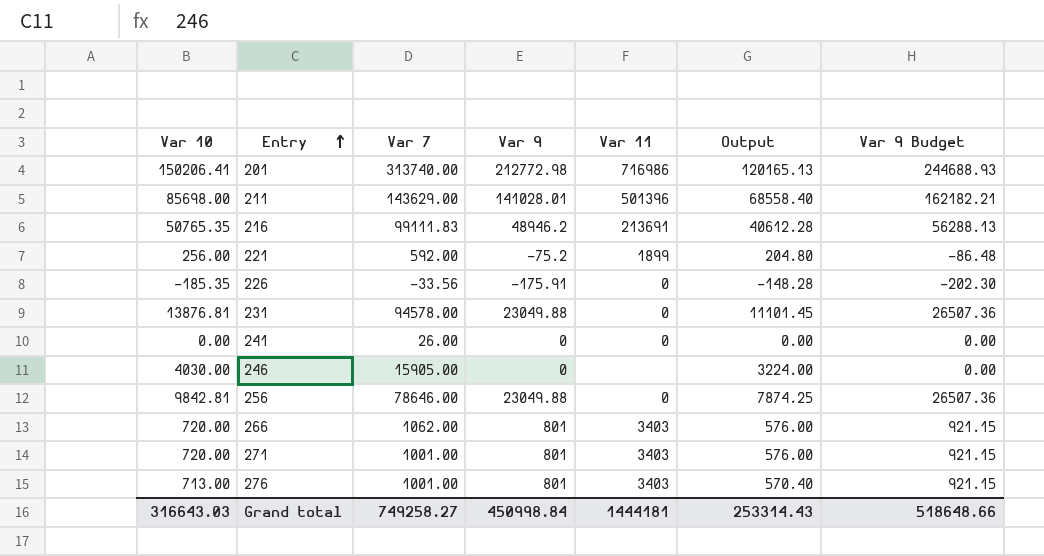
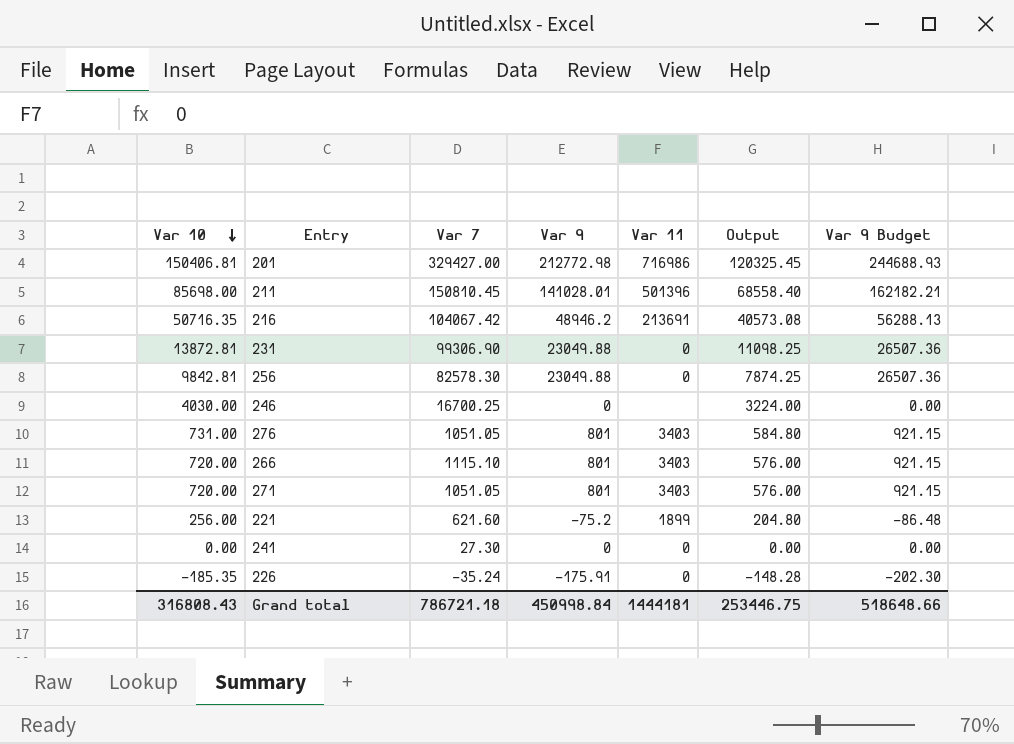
row order: Entry ascending -> Var 10 descending
201 | Var 10: 150206.41 -> 150406.81
201 | Var 7: 313740.00 -> 329427.00
201 | Output: 120165.13 -> 120325.45
211 | Var 7: 143629.00 -> 150810.45
216 | Var 10: 50765.35 -> 50716.35
216 | Var 7: 99111.83 -> 104067.42
216 | Output: 40612.28 -> 40573.08
231 | Var 10: 13876.81 -> 13872.81
231 | Var 7: 94578.00 -> 99306.90
231 | Output: 11101.45 -> 11098.25
256 | Var 7: 78646.00 -> 82578.30
246 | Var 7: 15905.00 -> 16700.25
276 | Var 10: 713.00 -> 731.00
276 | Var 7: 1001.00 -> 1051.05
276 | Output: 570.40 -> 584.80
266 | Var 7: 1062.00 -> 1115.10
271 | Var 7: 1001.00 -> 1051.05
221 | Var 7: 592.00 -> 621.60
241 | Var 7: 26.00 -> 27.30
226 | Var 7: -33.56 -> -35.24
Grand total | Var 10: 316643.03 -> 316808.43
Grand total | Var 7: 749258.27 -> 786721.18
Grand total | Output: 253314.43 -> 253446.75

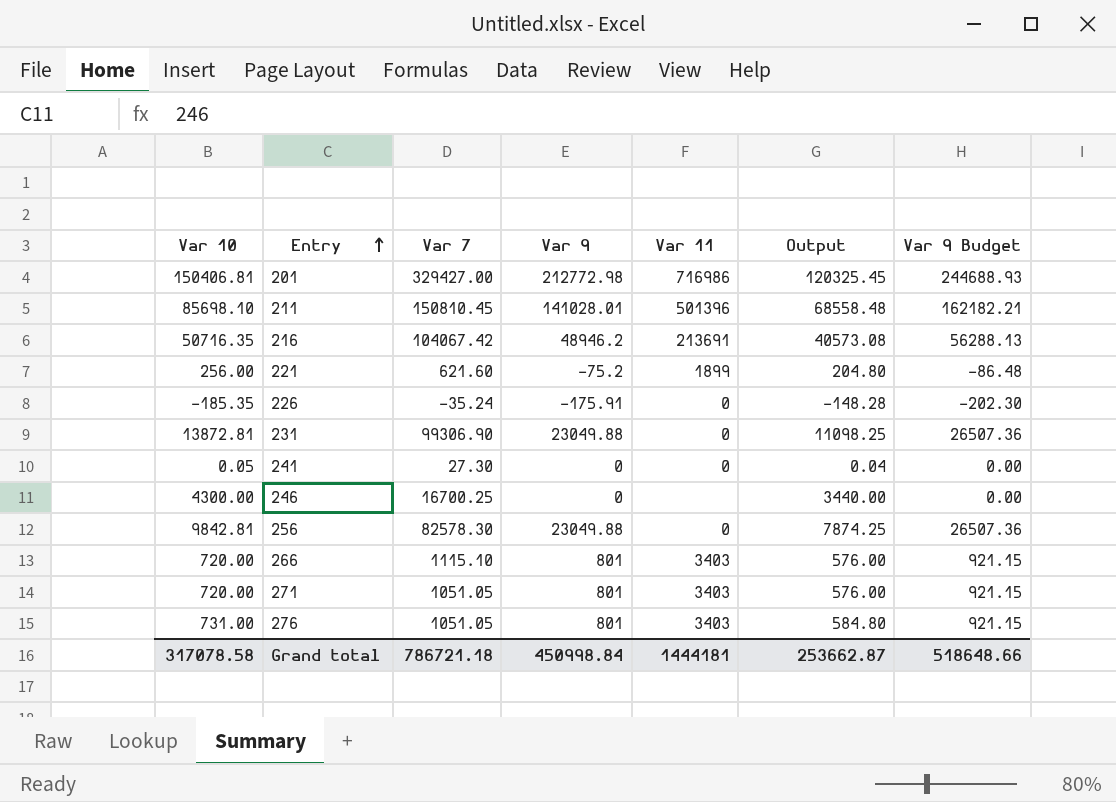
row order: Var 10 descending -> Entry ascending
211 | Var 10: 85698.00 -> 85698.10
211 | Output: 68558.40 -> 68558.48
241 | Var 10: 0.00 -> 0.05
241 | Output: 0.00 -> 0.04
246 | Var 10: 4030.00 -> 4300.00
246 | Output: 3224.00 -> 3440.00
Grand total | Var 10: 316808.43 -> 317078.58
Grand total | Output: 253446.75 -> 253662.87

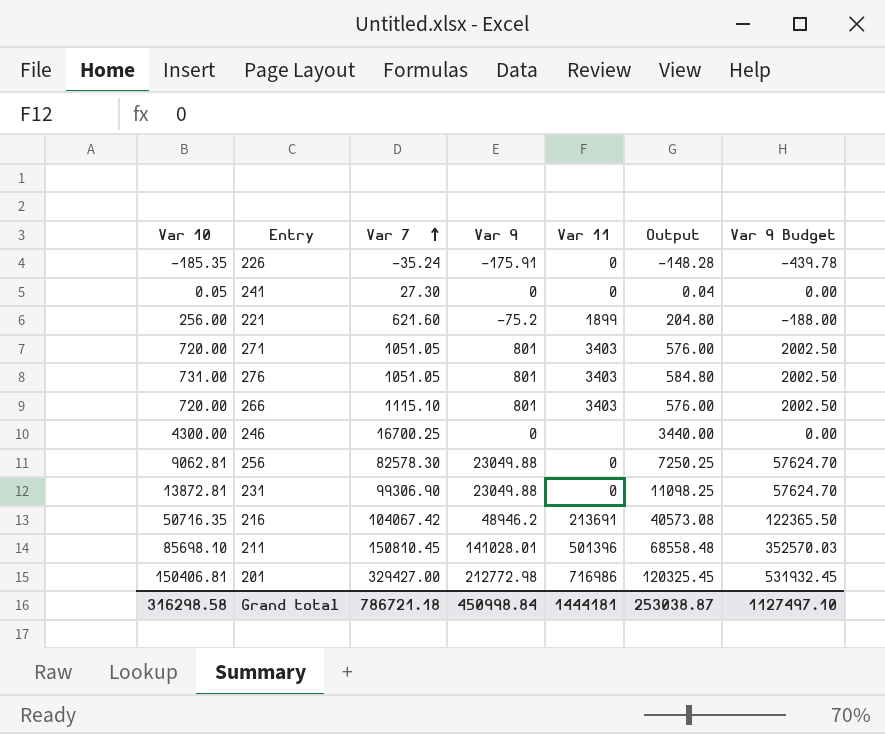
row order: Entry ascending -> Var 7 ascending
column Var 9 Budget | formula: [Var 9] * 1.15 -> [Var 9] * 2.5
256 | Var 10: 9842.81 -> 9062.81
256 | Output: 7874.25 -> 7250.25
Grand total | Var 10: 317078.58 -> 316298.58
Grand total | Output: 253662.87 -> 253038.87
Grand total | Var 9 Budget: 518648.66 -> 1127497.10

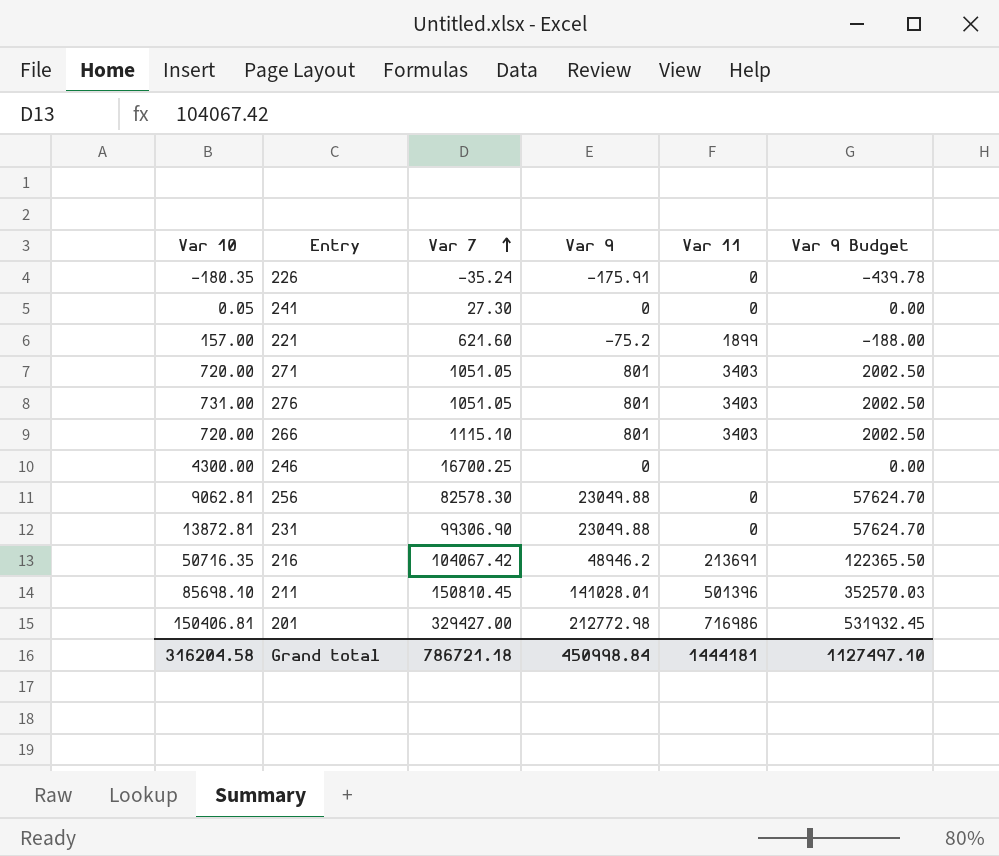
column Output | formula: [Var 10] * 0.8 -> none
226 | Var 10: -185.35 -> -180.35
221 | Var 10: 256.00 -> 157.00
Grand total | Var 10: 316298.58 -> 316204.58

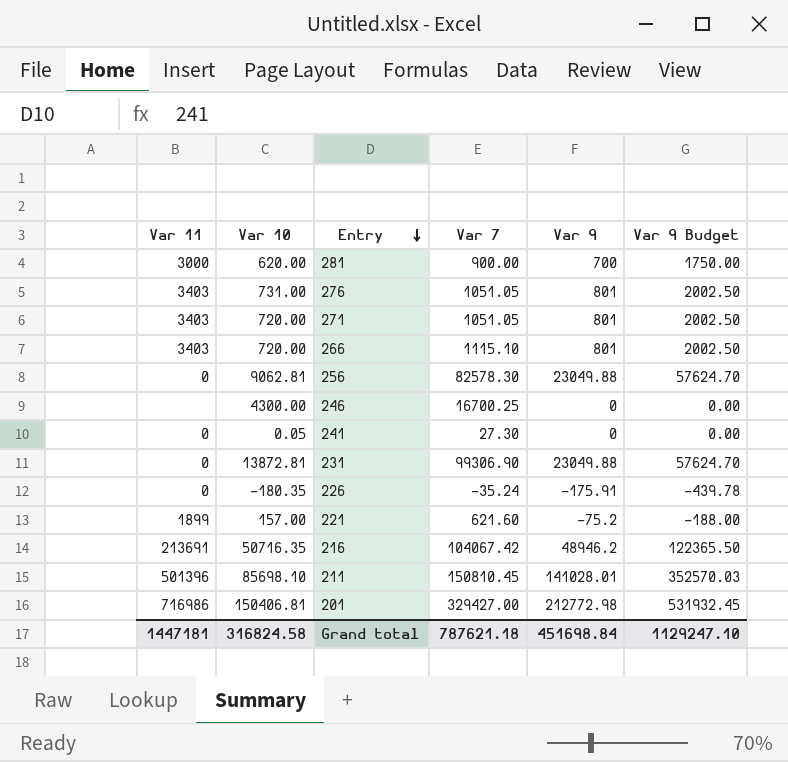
row order: Var 7 ascending -> Entry descending
column Var 11 | position: 5 -> 1
row 281: none -> 3000 | 620.00 | 900.00 | 700 | 1750.00
Grand total | Var 11: 1444181 -> 1447181
Grand total | Var 10: 316204.58 -> 316824.58
Grand total | Var 7: 786721.18 -> 787621.18
Grand total | Var 9: 450998.84 -> 451698.84
Grand total | Var 9 Budget: 1127497.10 -> 1129247.10

